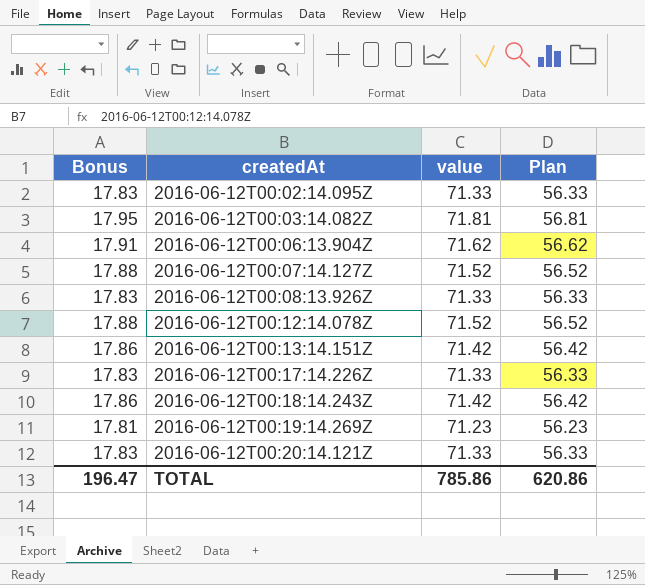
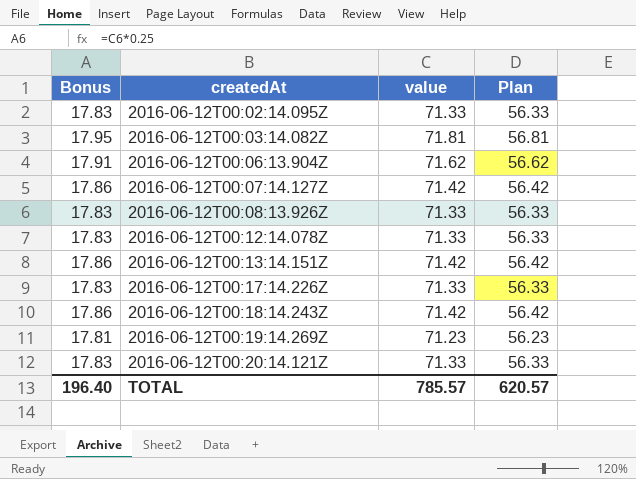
2016-06-12T00:07:14.127Z | Bonus: 17.88 -> 17.86
2016-06-12T00:07:14.127Z | value: 71.52 -> 71.42
2016-06-12T00:07:14.127Z | Plan: 56.52 -> 56.42
2016-06-12T00:12:14.078Z | Bonus: 17.88 -> 17.83
2016-06-12T00:12:14.078Z | value: 71.52 -> 71.33
2016-06-12T00:12:14.078Z | Plan: 56.52 -> 56.33
TOTAL | Bonus: 196.47 -> 196.40
TOTAL | value: 785.86 -> 785.57
TOTAL | Plan: 620.86 -> 620.57

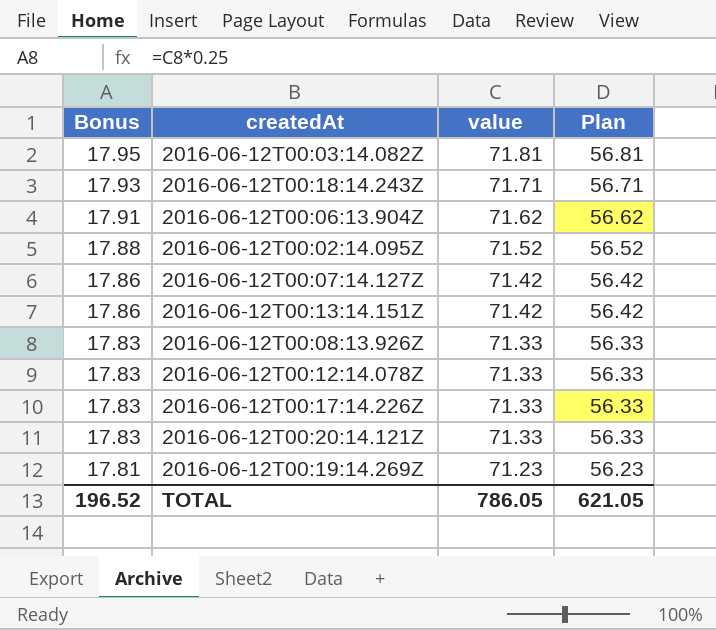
row order: createdAt ascending -> Bonus descending
2016-06-12T00:18:14.243Z | Bonus: 17.86 -> 17.93
2016-06-12T00:18:14.243Z | value: 71.42 -> 71.71
2016-06-12T00:18:14.243Z | Plan: 56.42 -> 56.71
2016-06-12T00:02:14.095Z | Bonus: 17.83 -> 17.88
2016-06-12T00:02:14.095Z | value: 71.33 -> 71.52
2016-06-12T00:02:14.095Z | Plan: 56.33 -> 56.52
TOTAL | Bonus: 196.40 -> 196.52
TOTAL | value: 785.57 -> 786.05
TOTAL | Plan: 620.57 -> 621.05

